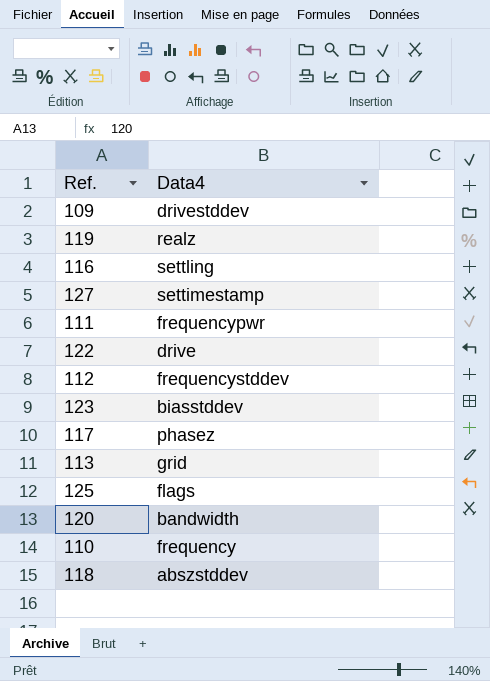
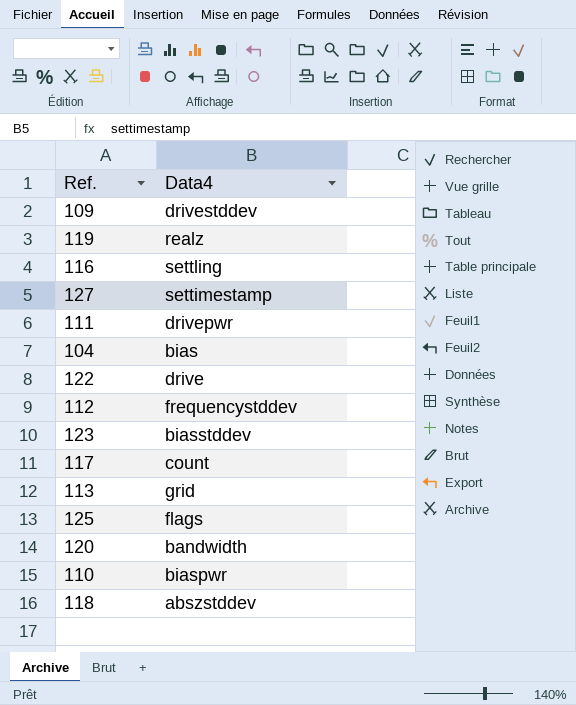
111 | Data4: frequencypwr -> drivepwr
row 104: none -> bias
117 | Data4: phasez -> count
110 | Data4: frequency -> biaspwr

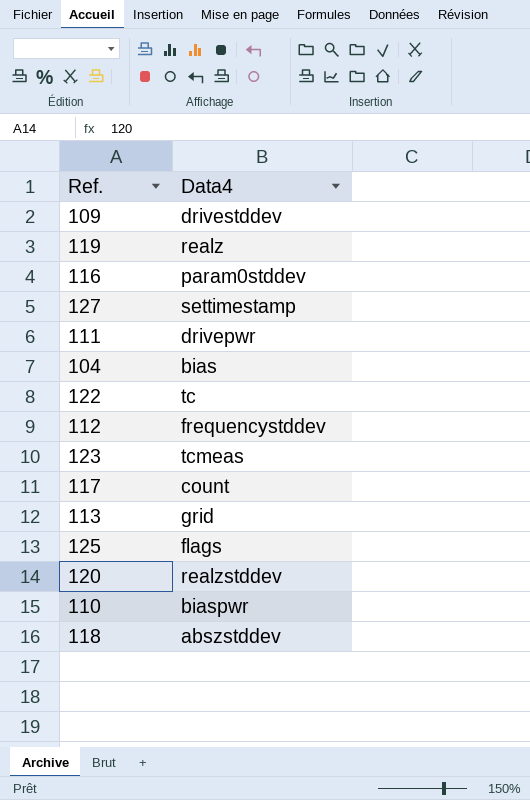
116 | Data4: settling -> param0stddev
122 | Data4: drive -> tc
123 | Data4: biasstddev -> tcmeas
120 | Data4: bandwidth -> realzstddev

